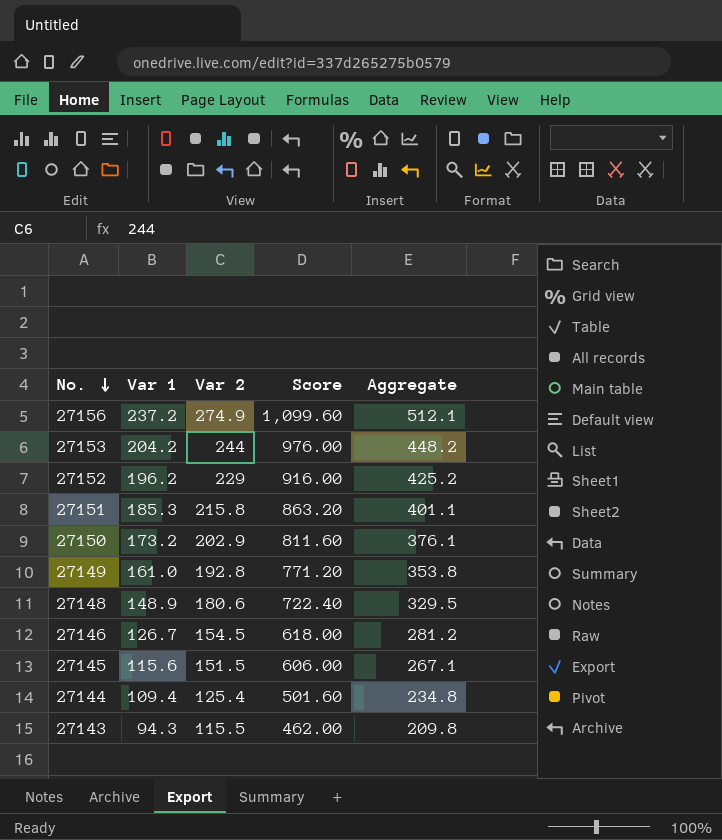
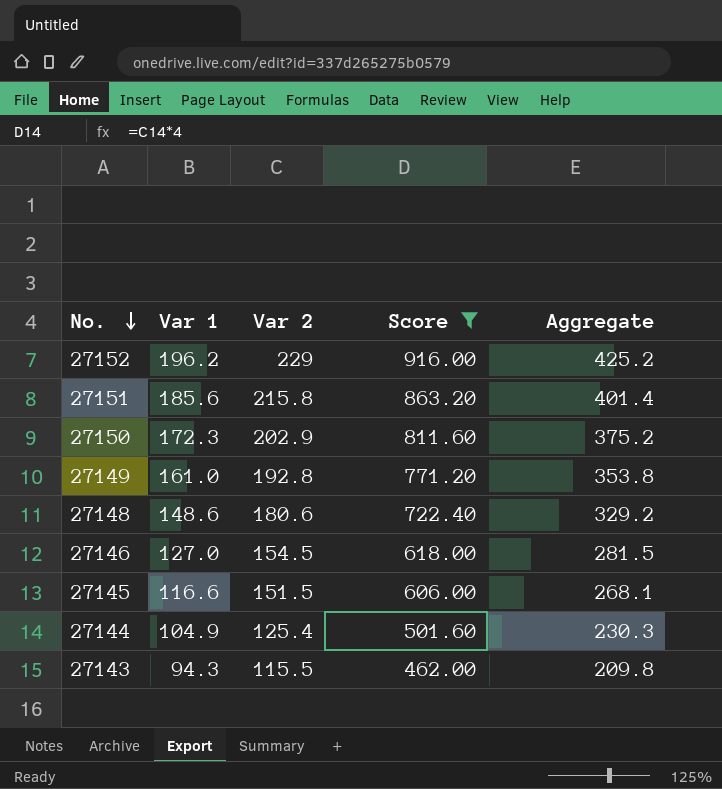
filter: none -> Score <= 916.00
27151 | Var 1: 185.3 -> 185.6
27151 | Aggregate: 401.1 -> 401.4
27150 | Var 1: 173.2 -> 172.3
27150 | Aggregate: 376.1 -> 375.2
27148 | Var 1: 148.9 -> 148.6
27148 | Aggregate: 329.5 -> 329.2
27146 | Var 1: 126.7 -> 127.0
27146 | Aggregate: 281.2 -> 281.5
27145 | Var 1: 115.6 -> 116.6
27145 | Aggregate: 267.1 -> 268.1
27144 | Var 1: 109.4 -> 104.9
27144 | Aggregate: 234.8 -> 230.3

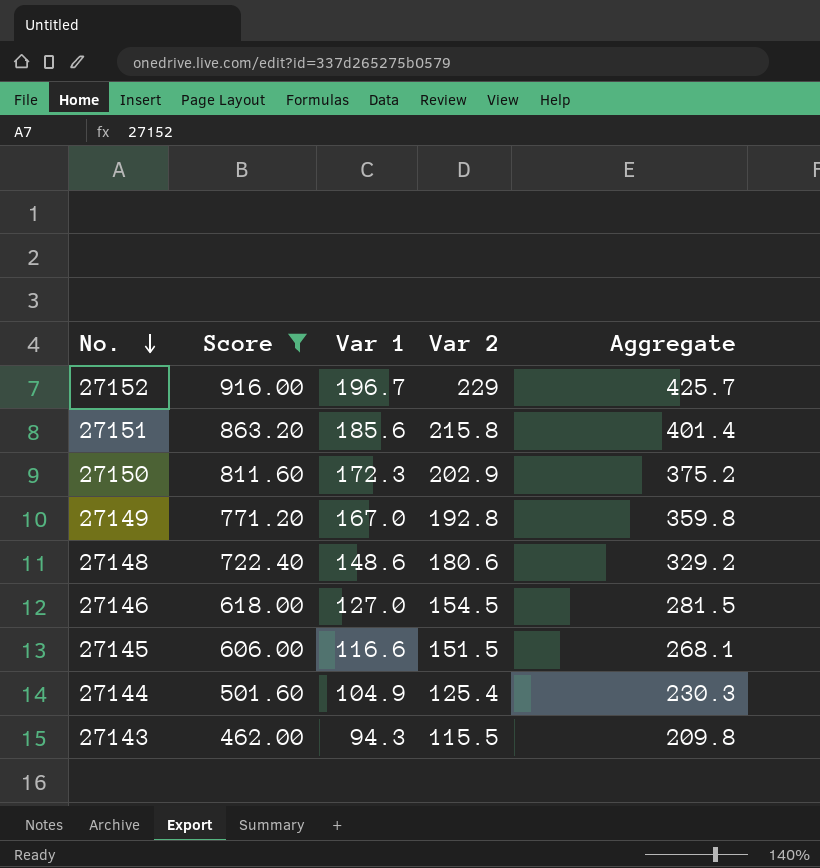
column Score | position: 4 -> 2
27152 | Var 1: 196.2 -> 196.7
27152 | Aggregate: 425.2 -> 425.7
27149 | Var 1: 161.0 -> 167.0
27149 | Aggregate: 353.8 -> 359.8

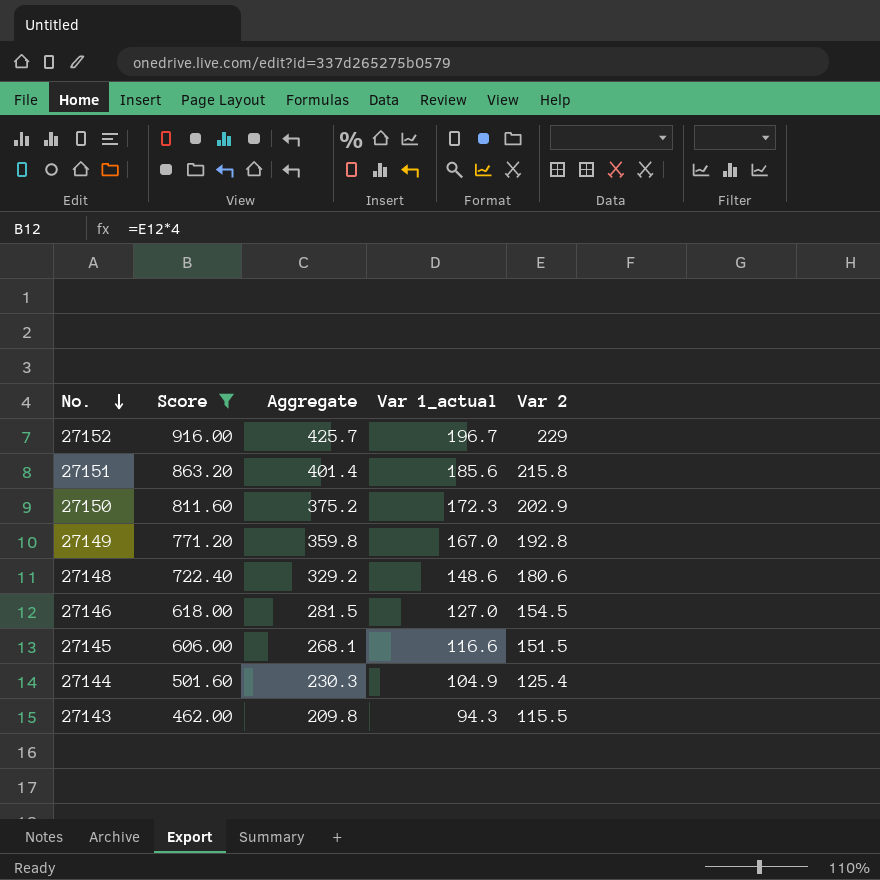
column Aggregate | position: 5 -> 3
column name: Var 1 -> Var 1_actual

